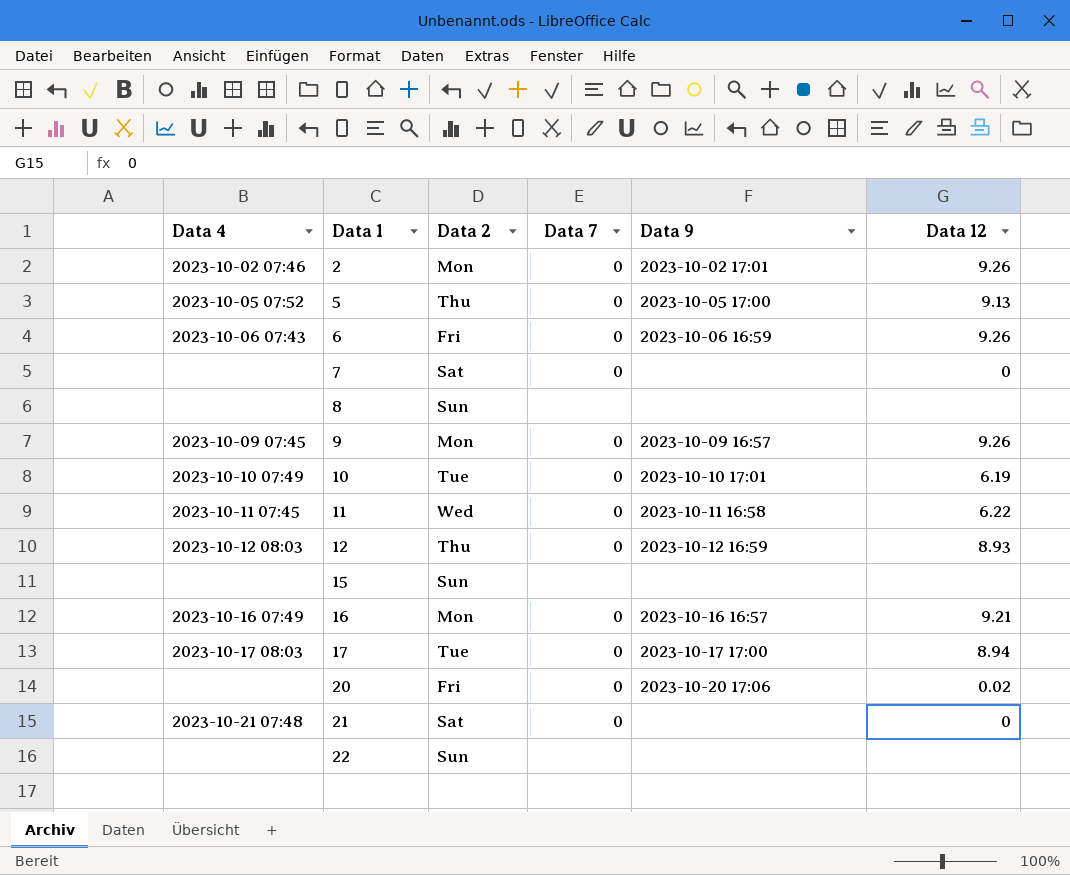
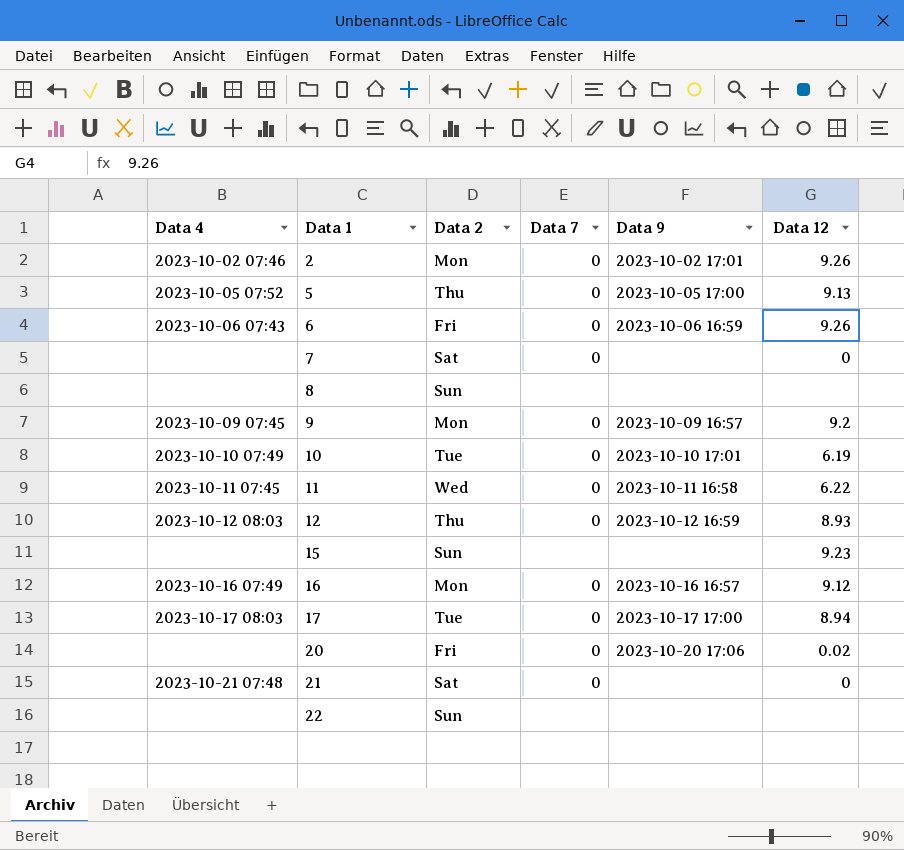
9 | Data 12: 9.26 -> 9.2
15 | Data 12: none -> 9.23
16 | Data 12: 9.21 -> 9.12

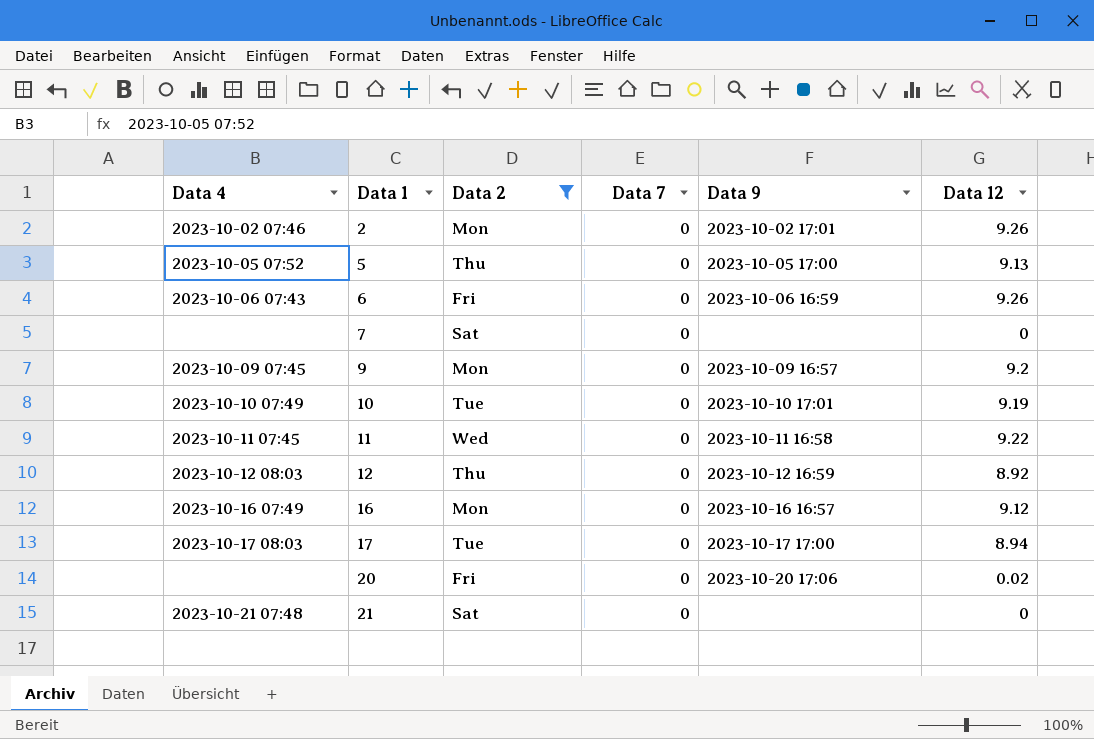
filter: none -> Data 2 != Sun
10 | Data 12: 6.19 -> 9.19
11 | Data 12: 6.22 -> 9.22
12 | Data 12: 8.93 -> 8.92

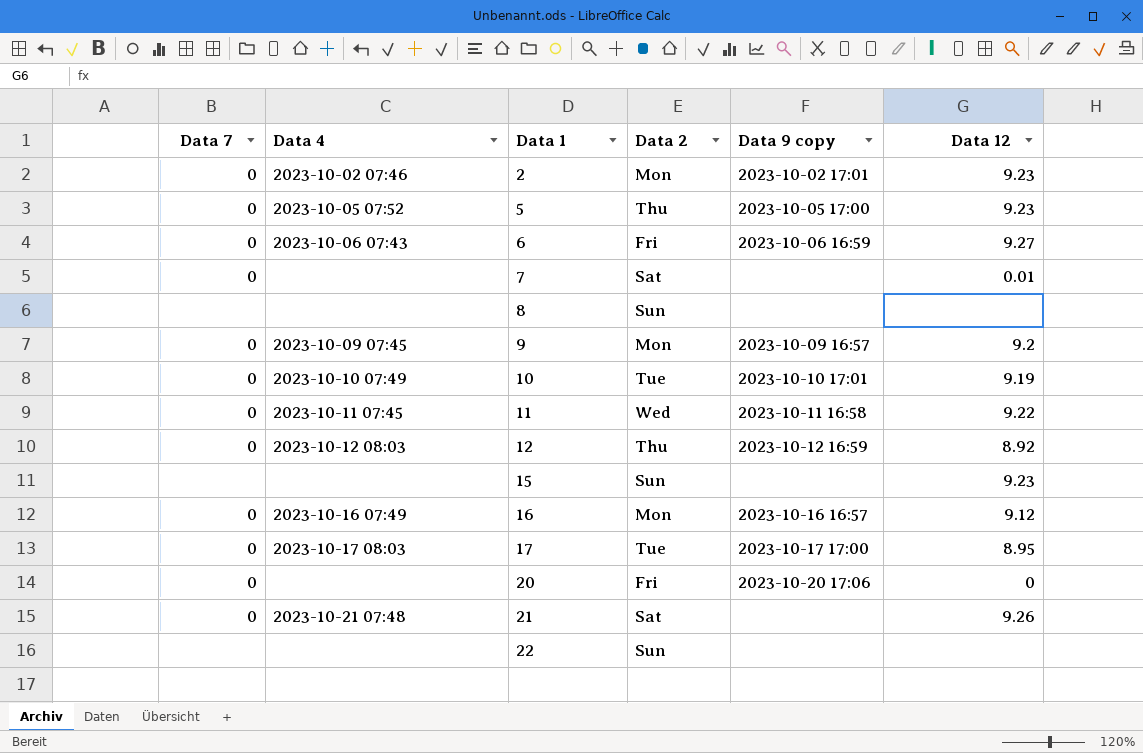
filter: Data 2 != Sun -> none
column Data 7 | position: 4 -> 1
column name: Data 9 -> Data 9 copy
2 | Data 12: 9.26 -> 9.23
5 | Data 12: 9.13 -> 9.23
6 | Data 12: 9.26 -> 9.27
7 | Data 12: 0 -> 0.01
17 | Data 12: 8.94 -> 8.95
20 | Data 12: 0.02 -> 0
21 | Data 12: 0 -> 9.26

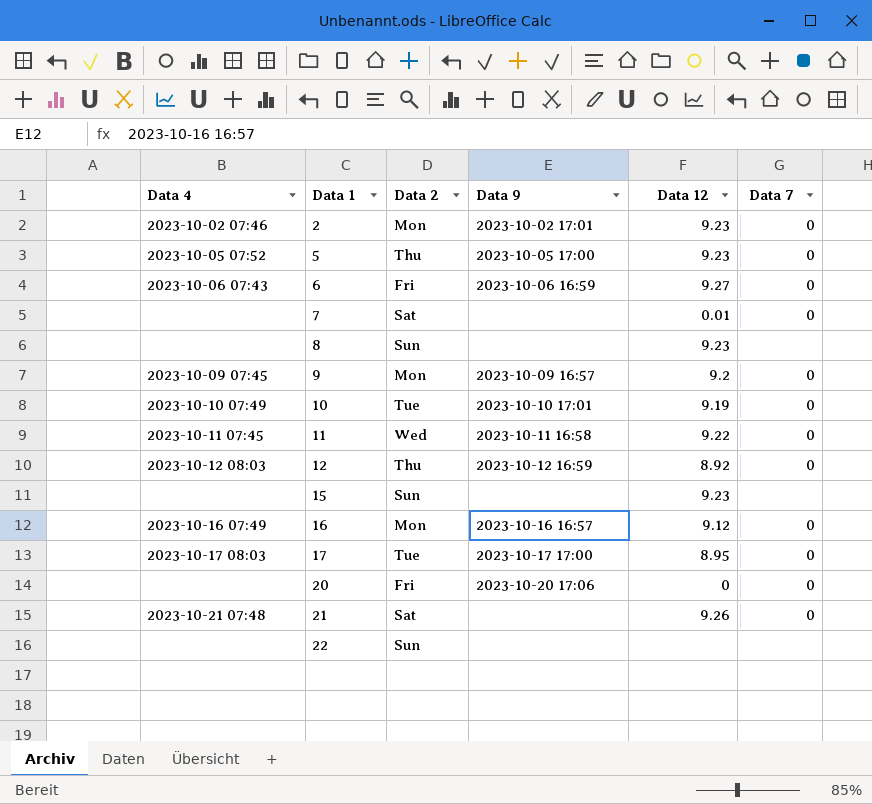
column name: Data 9 copy -> Data 9
column Data 7 | position: 1 -> 6
8 | Data 12: none -> 9.23

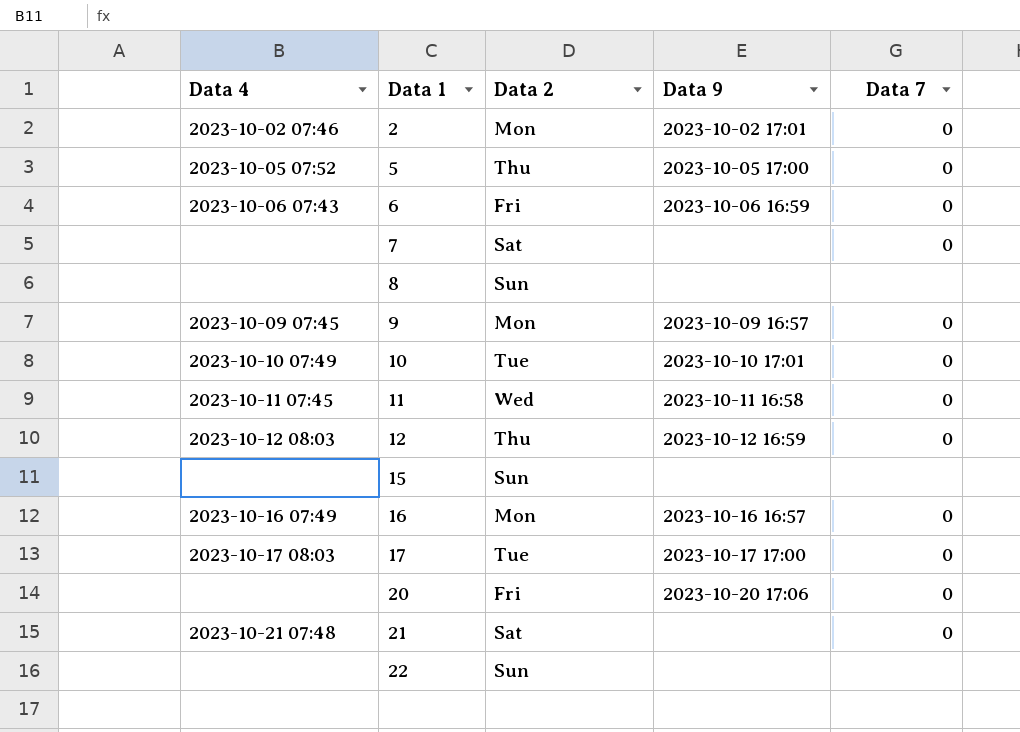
column Data 12 | position: 5 -> none

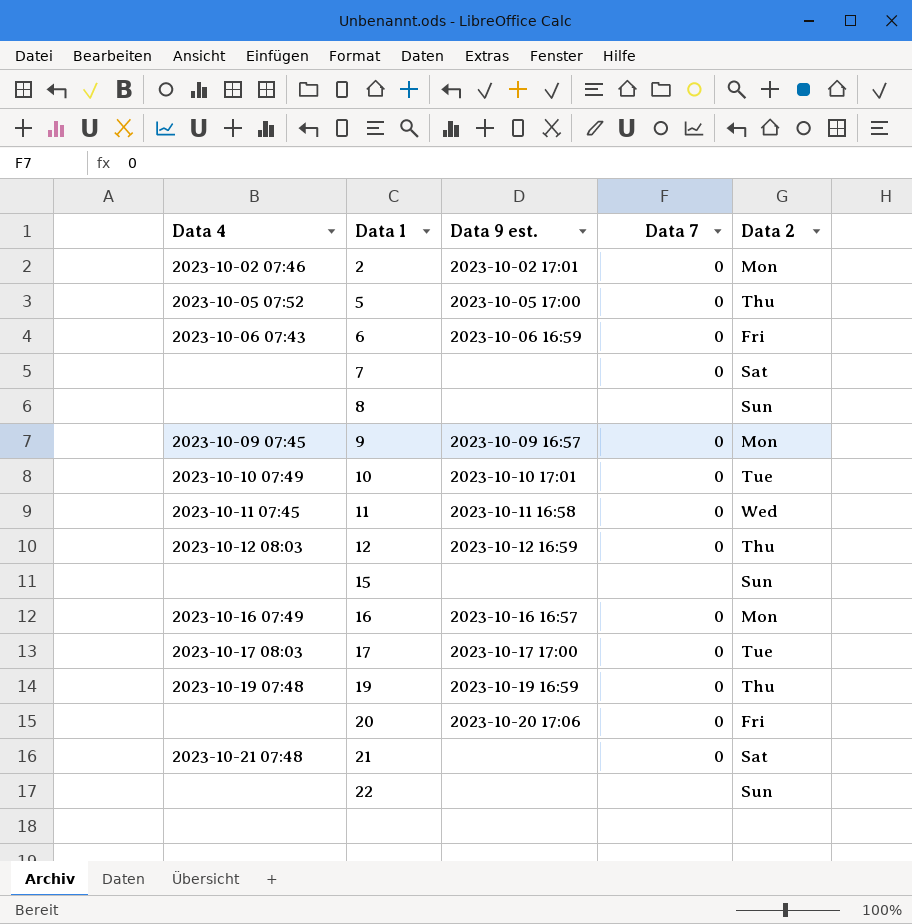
column name: Data 9 -> Data 9 est.
column Data 2 | position: 3 -> 5
row 19: none -> 2023-10-19 07:48 | 2023-10-19 16:59 | 0 | Thu

